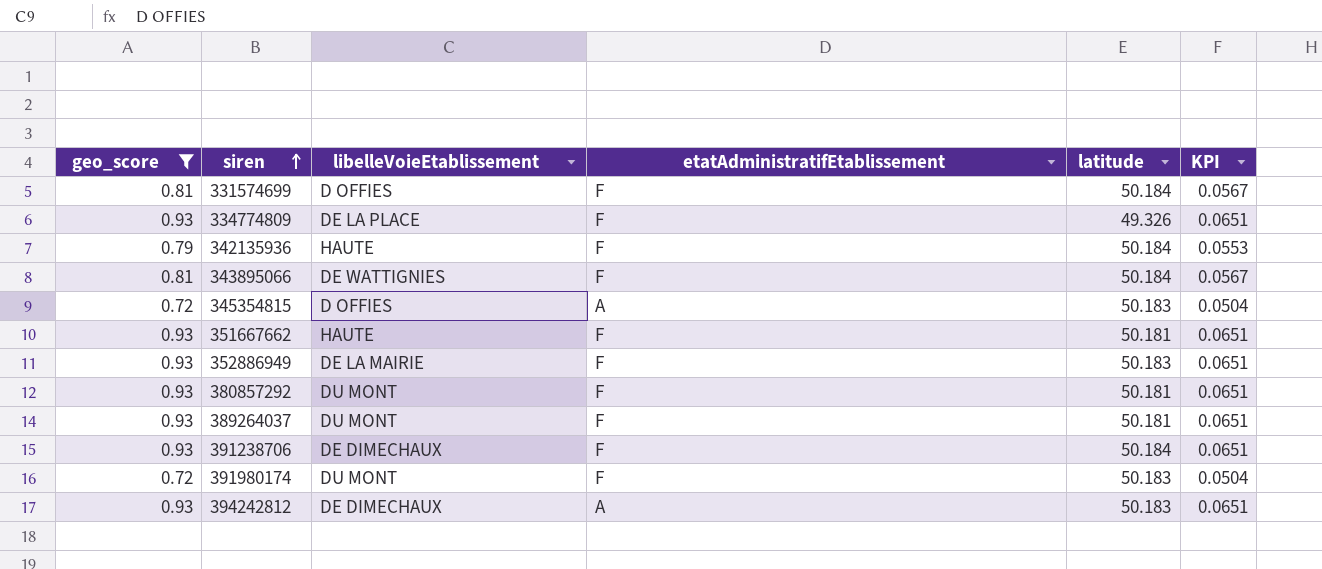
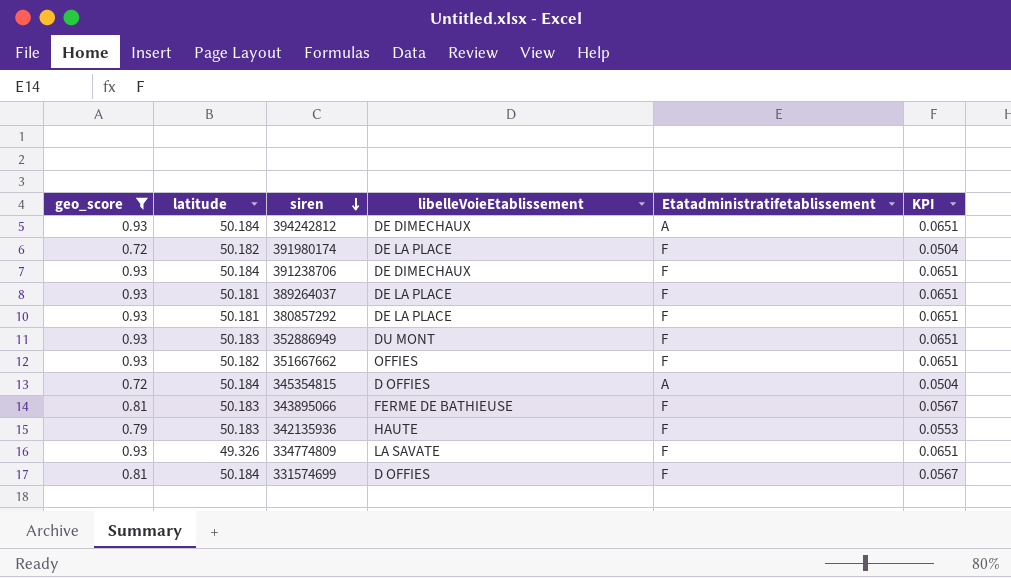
row order: siren ascending -> siren descending
column latitude | position: 5 -> 2
column name: etatAdministratifEtablissement -> Etatadministratifetablissement
394242812 | latitude: 50.183 -> 50.184
391980174 | latitude: 50.183 -> 50.182
391980174 | libelleVoieEtablissement: DU MONT -> DE LA PLACE
389264037 | libelleVoieEtablissement: DU MONT -> DE LA PLACE
380857292 | libelleVoieEtablissement: DU MONT -> DE LA PLACE
352886949 | libelleVoieEtablissement: DE LA MAIRIE -> DU MONT
351667662 | latitude: 50.181 -> 50.182
351667662 | libelleVoieEtablissement: HAUTE -> OFFIES
345354815 | latitude: 50.183 -> 50.184
343895066 | latitude: 50.184 -> 50.183
343895066 | libelleVoieEtablissement: DE WATTIGNIES -> FERME DE BATHIEUSE
342135936 | latitude: 50.184 -> 50.183
334774809 | libelleVoieEtablissement: DE LA PLACE -> LA SAVATE

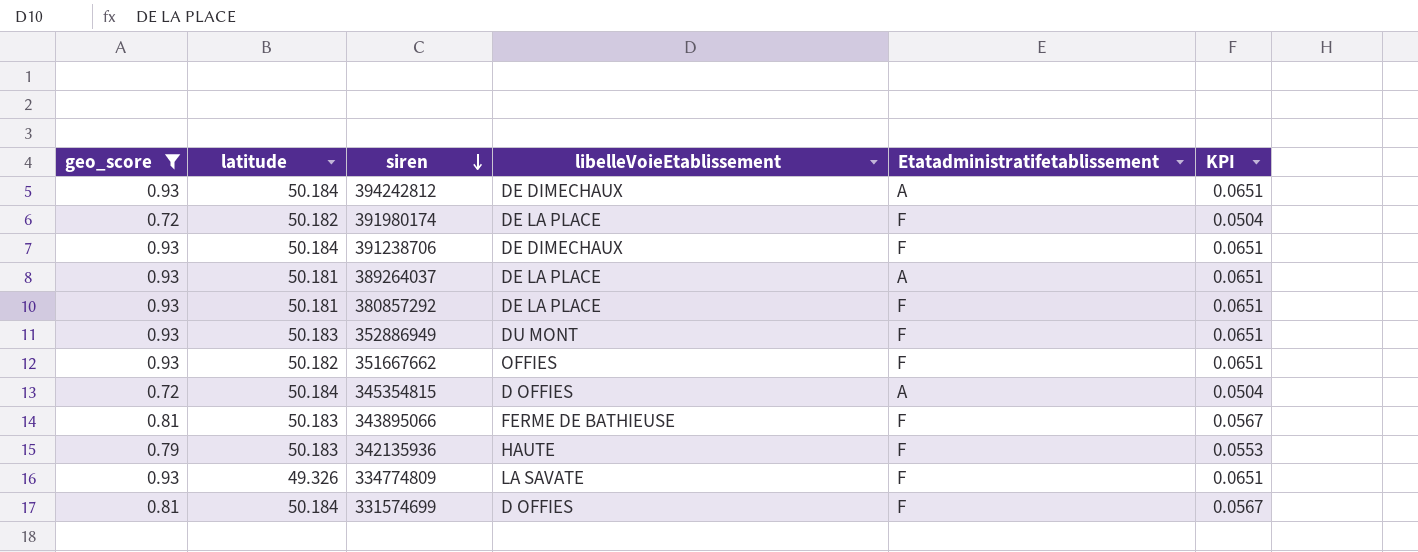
389264037 | Etatadministratifetablissement: F -> A

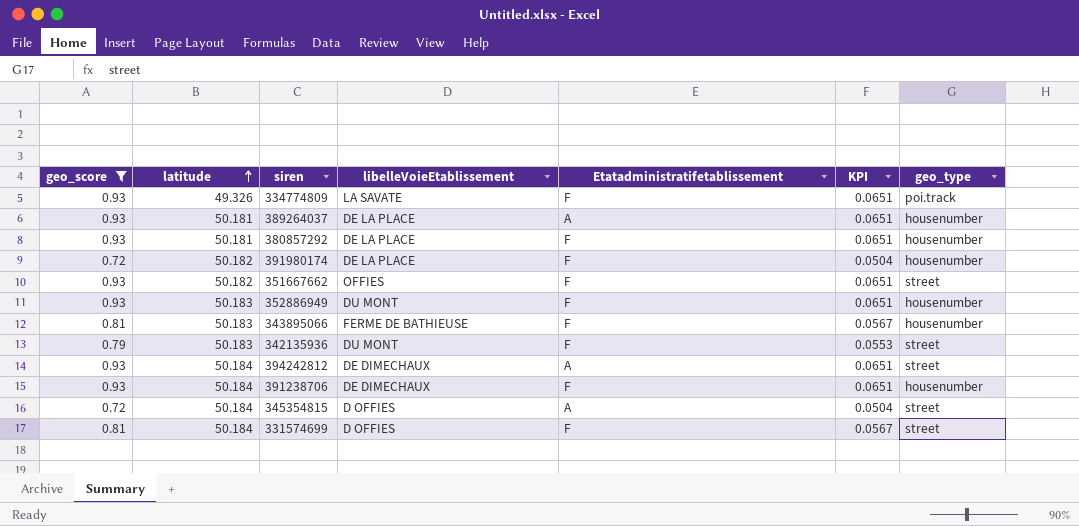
row order: siren descending -> latitude ascending
column geo_type | position: none -> 7
342135936 | libelleVoieEtablissement: HAUTE -> DU MONT

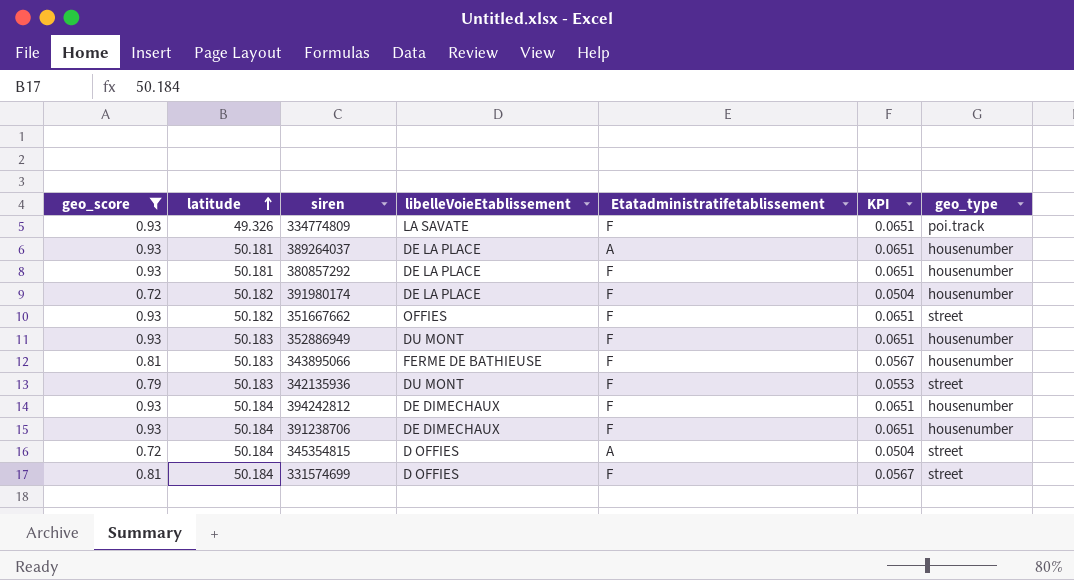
394242812 | Etatadministratifetablissement: A -> F
394242812 | geo_type: street -> housenumber

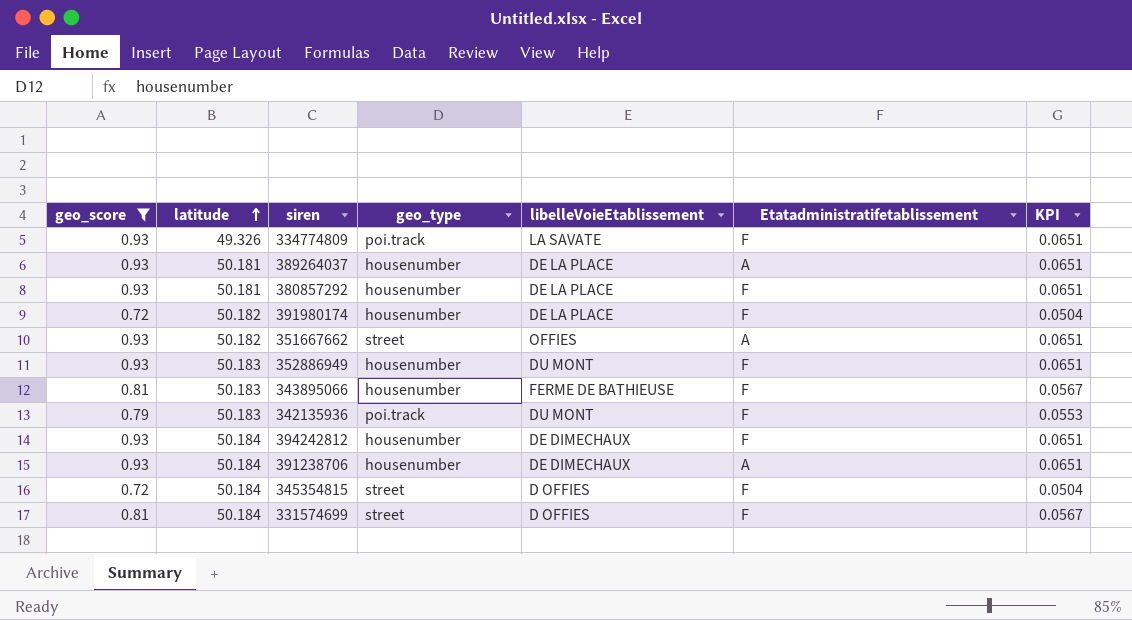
column geo_type | position: 7 -> 4
351667662 | Etatadministratifetablissement: F -> A
342135936 | geo_type: street -> poi.track
391238706 | Etatadministratifetablissement: F -> A
345354815 | Etatadministratifetablissement: A -> F

